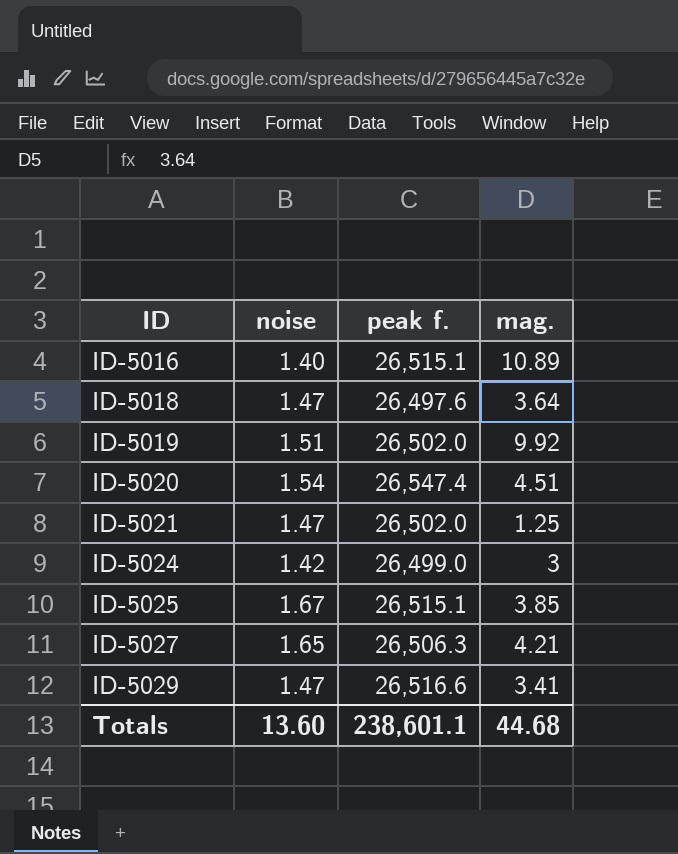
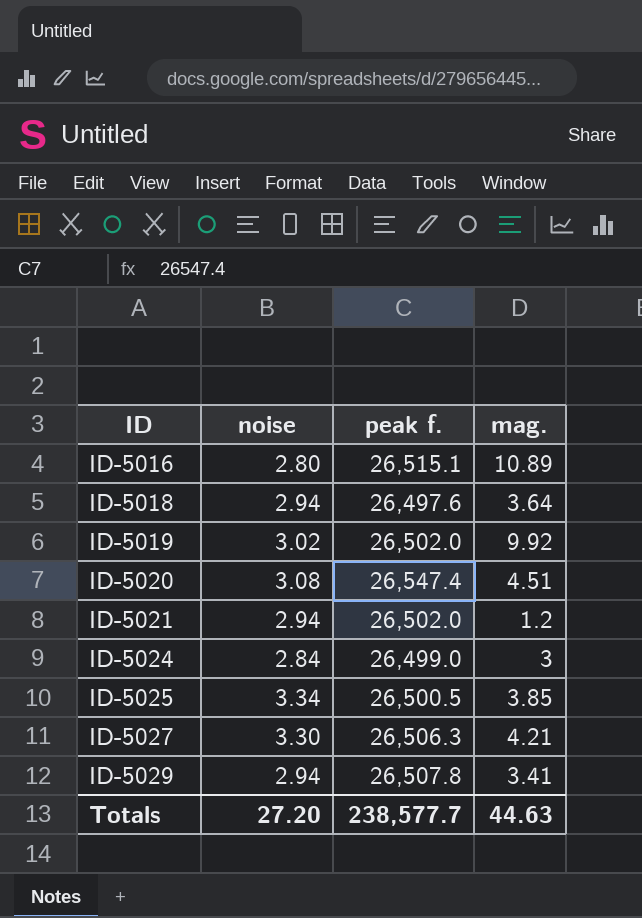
ID-5016 | noise: 1.40 -> 2.80
ID-5018 | noise: 1.47 -> 2.94
ID-5019 | noise: 1.51 -> 3.02
ID-5020 | noise: 1.54 -> 3.08
ID-5021 | noise: 1.47 -> 2.94
ID-5021 | mag.: 1.25 -> 1.2
ID-5024 | noise: 1.42 -> 2.84
ID-5025 | noise: 1.67 -> 3.34
ID-5025 | peak f.: 26,515.1 -> 26,500.5
ID-5027 | noise: 1.65 -> 3.30
ID-5029 | noise: 1.47 -> 2.94
ID-5029 | peak f.: 26,516.6 -> 26,507.8
Totals | noise: 13.60 -> 27.20
Totals | peak f.: 238,601.1 -> 238,577.7
Totals | mag.: 44.68 -> 44.63

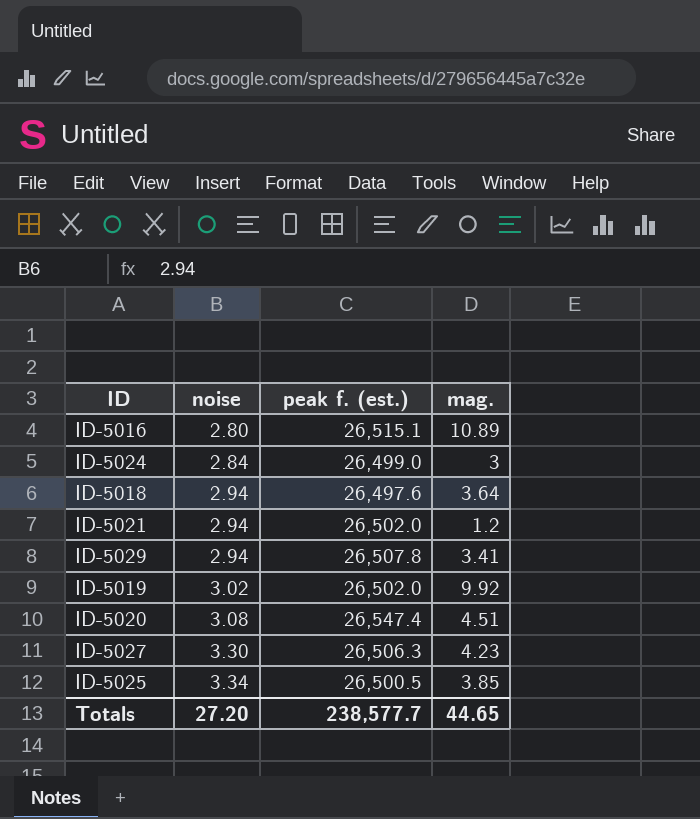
row order: ID ascending -> noise ascending
column name: peak f. -> peak f. (est.)
ID-5027 | mag.: 4.21 -> 4.23
Totals | mag.: 44.63 -> 44.65

